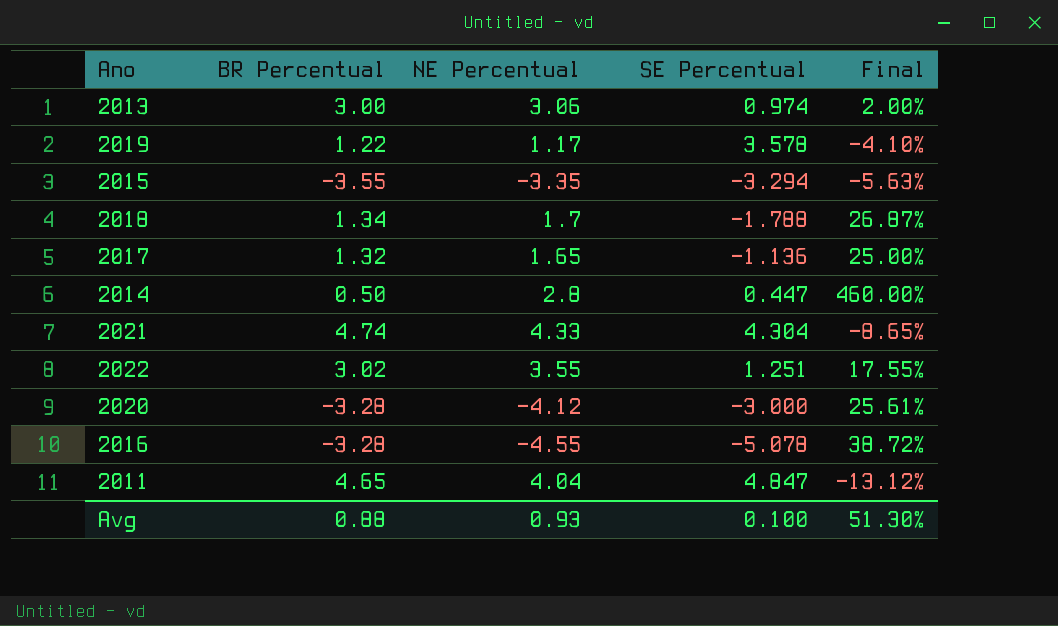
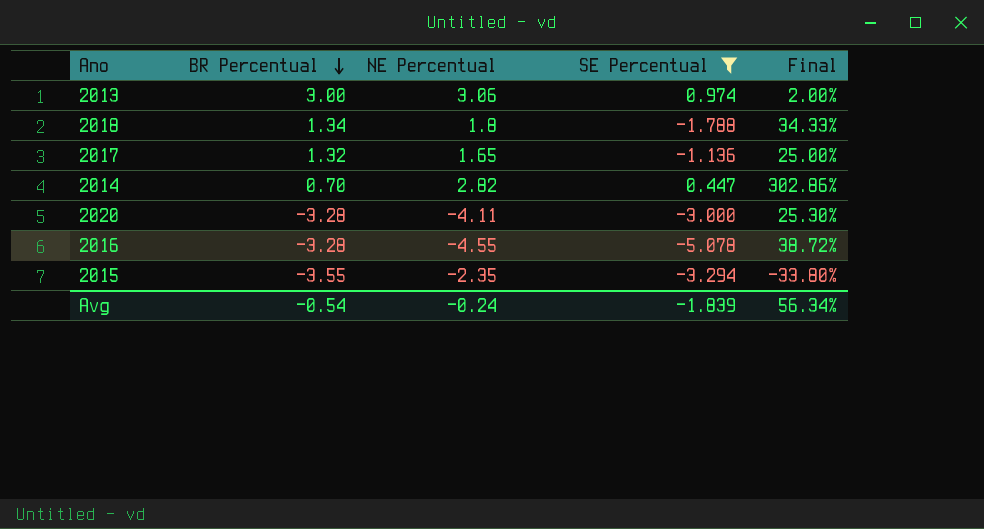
filter: none -> SE Percentual <= 0.974
row order: none -> BR Percentual descending
2018 | NE Percentual: 1.7 -> 1.8
2018 | Final: 26.87% -> 34.33%
2014 | BR Percentual: 0.50 -> 0.70
2014 | NE Percentual: 2.8 -> 2.82
2014 | Final: 460.00% -> 302.86%
2020 | NE Percentual: -4.12 -> -4.11
2020 | Final: 25.61% -> 25.30%
2015 | NE Percentual: -3.35 -> -2.35
2015 | Final: -5.63% -> -33.80%
Avg | BR Percentual: 0.88 -> -0.54
Avg | NE Percentual: 0.93 -> -0.24
Avg | SE Percentual: 0.100 -> -1.839
Avg | Final: 51.30% -> 56.34%

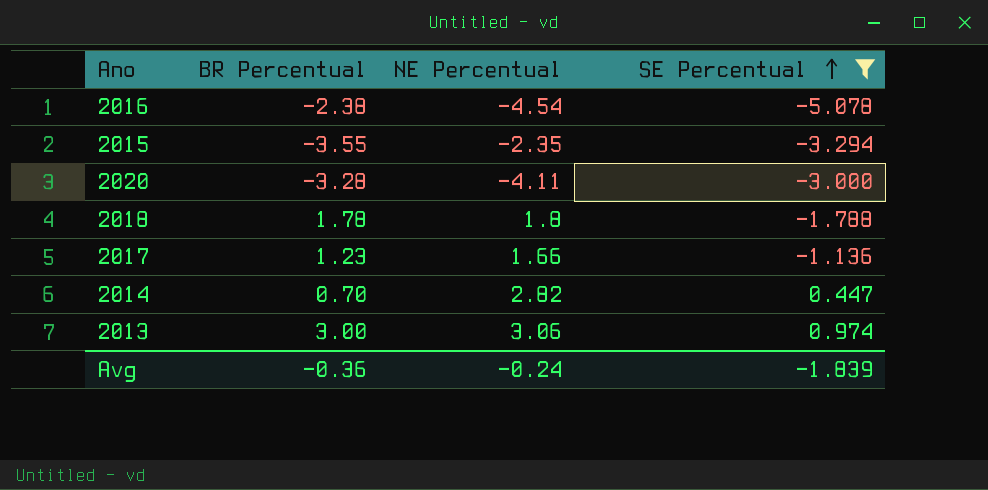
row order: BR Percentual descending -> SE Percentual ascending
column Final | formula: ([NE Percentual] - [BR Percentual]) / [BR Percentual] -> none
2016 | BR Percentual: -3.28 -> -2.38
2016 | NE Percentual: -4.55 -> -4.54
2018 | BR Percentual: 1.34 -> 1.78
2017 | BR Percentual: 1.32 -> 1.23
2017 | NE Percentual: 1.65 -> 1.66
Avg | BR Percentual: -0.54 -> -0.36

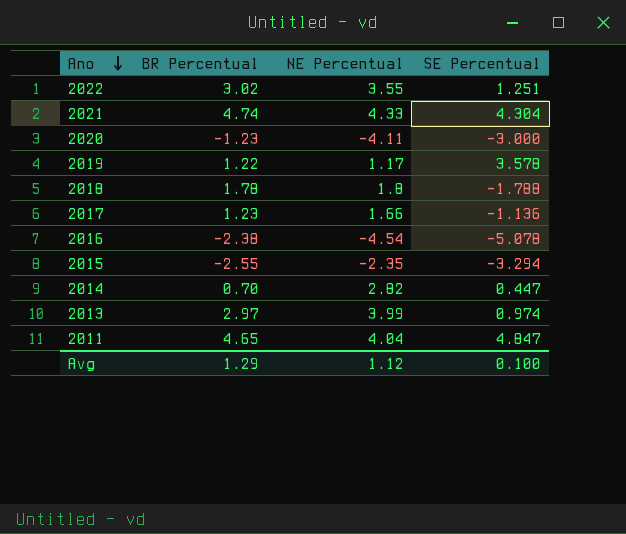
filter: SE Percentual <= 0.974 -> none
row order: SE Percentual ascending -> Ano descending
2020 | BR Percentual: -3.28 -> -1.23
2015 | BR Percentual: -3.55 -> -2.55
2013 | BR Percentual: 3.00 -> 2.97
2013 | NE Percentual: 3.06 -> 3.99
Avg | BR Percentual: -0.36 -> 1.29
Avg | NE Percentual: -0.24 -> 1.12
Avg | SE Percentual: -1.839 -> 0.100

